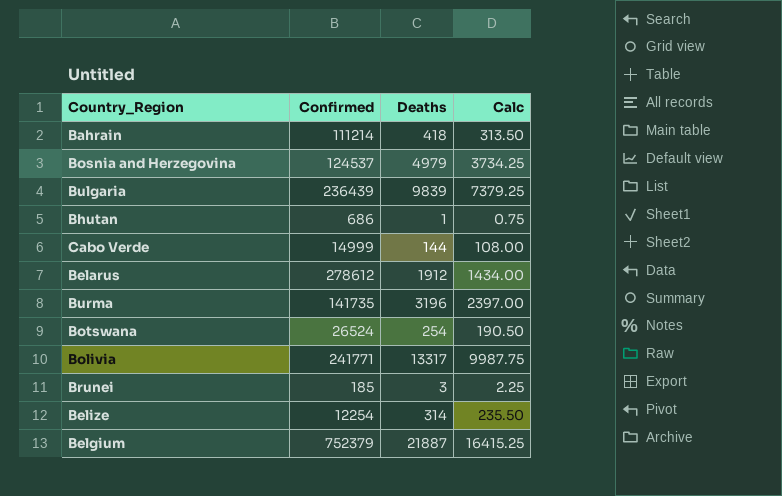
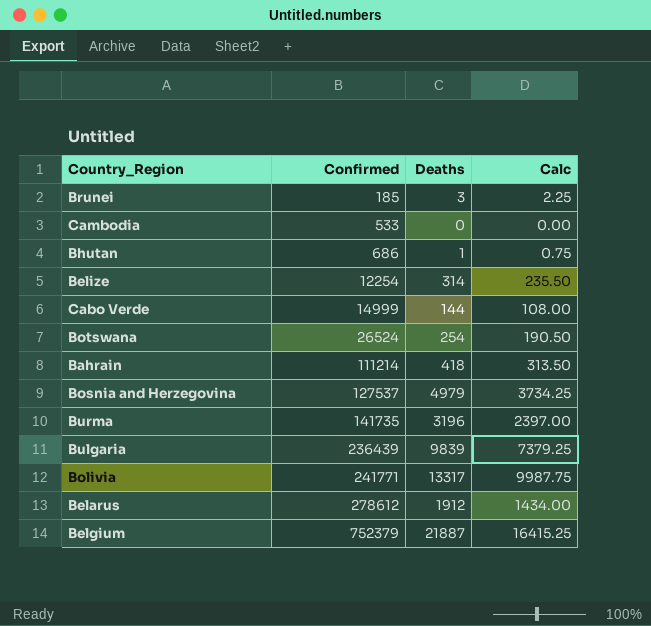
row order: none -> Confirmed ascending
row Cambodia: none -> 533 | 0 | 0.00
Bosnia and Herzegovina | Confirmed: 124537 -> 127537

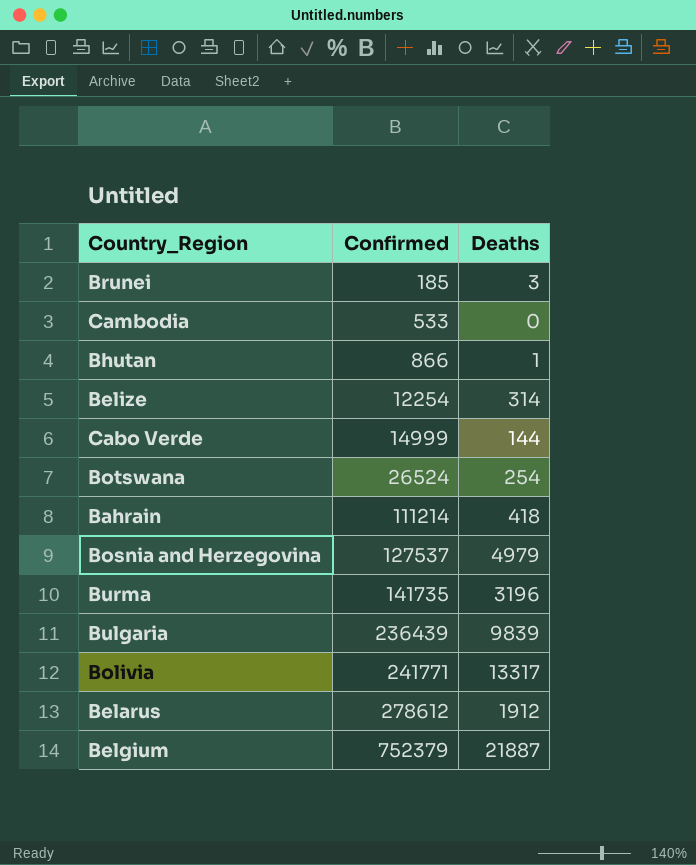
column Calc | formula: [Deaths] * 0.75 -> none
Bhutan | Confirmed: 686 -> 866

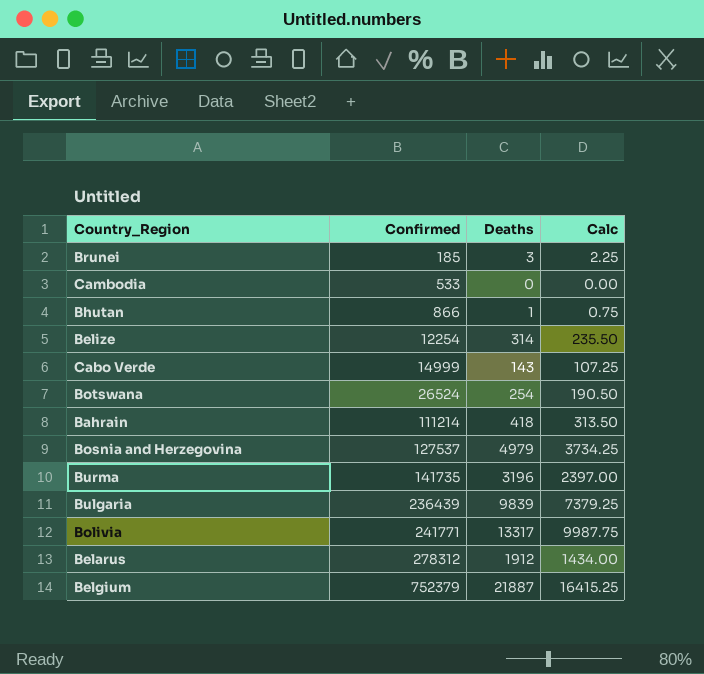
column Calc | formula: none -> [Deaths] * 0.75
Cabo Verde | Deaths: 144 -> 143
Belarus | Confirmed: 278612 -> 278312

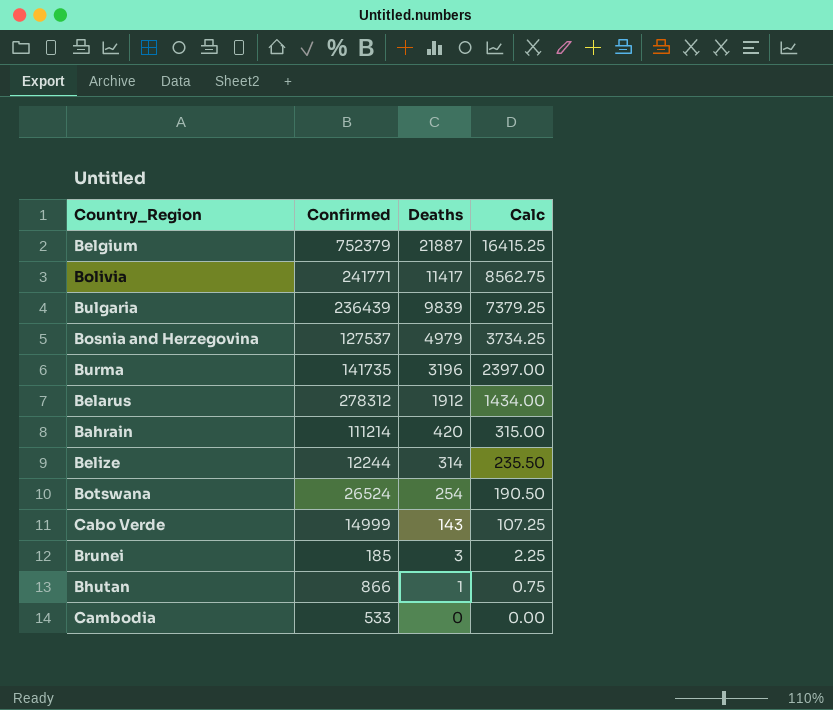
row order: Confirmed ascending -> Deaths descending
Bolivia | Deaths: 13317 -> 11417
Bolivia | Calc: 9987.75 -> 8562.75
Bahrain | Deaths: 418 -> 420
Bahrain | Calc: 313.50 -> 315.00
Belize | Confirmed: 12254 -> 12244

